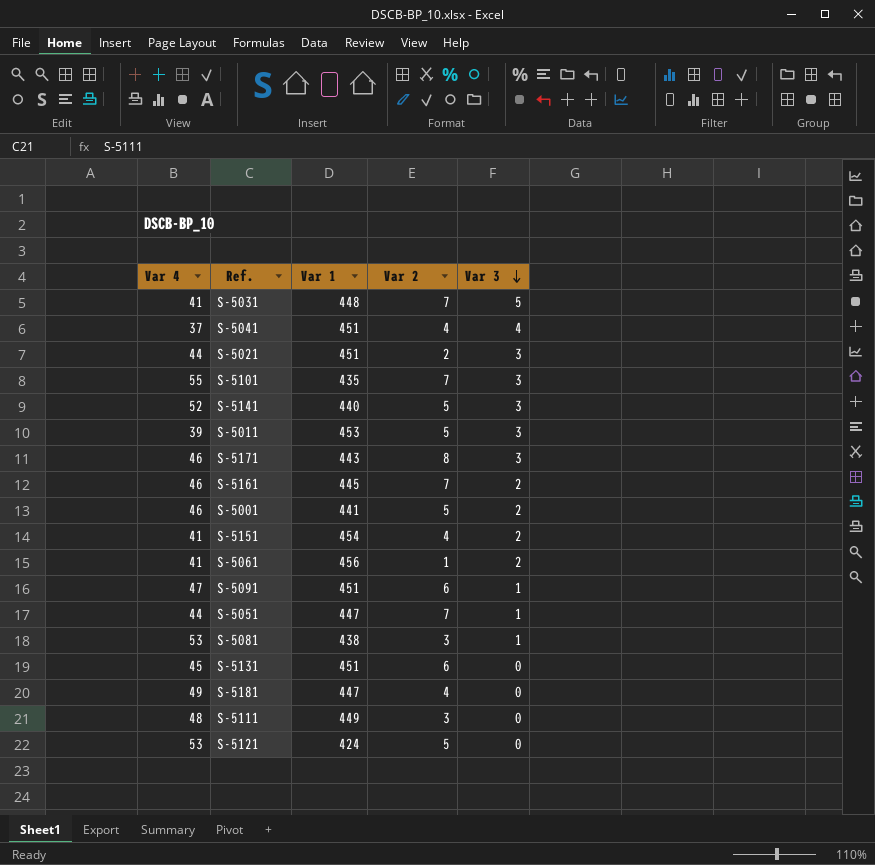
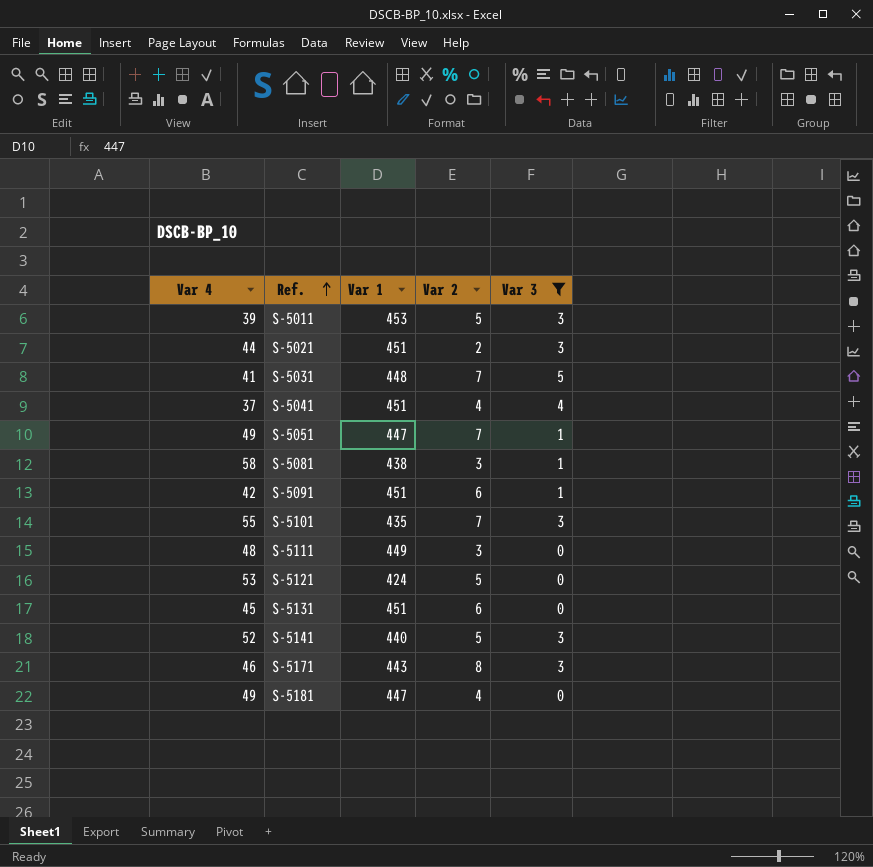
filter: none -> Var 3 != 2
row order: Var 3 descending -> Ref. ascending
S-5051 | Var 4: 44 -> 49
S-5081 | Var 4: 53 -> 58
S-5091 | Var 4: 47 -> 42

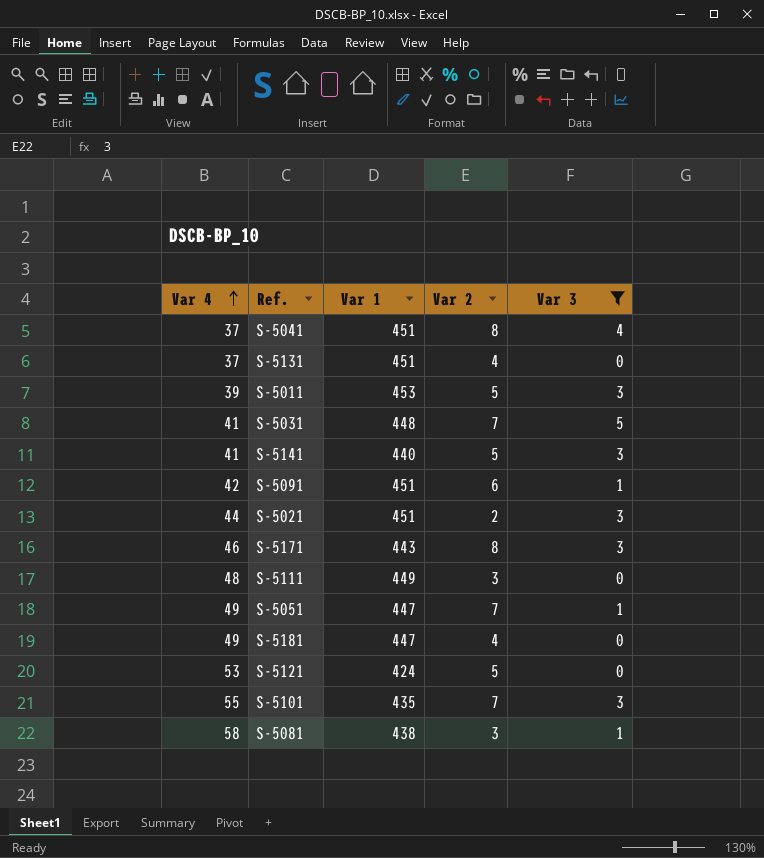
row order: Ref. ascending -> Var 4 ascending
S-5041 | Var 2: 4 -> 8
S-5131 | Var 4: 45 -> 37
S-5131 | Var 2: 6 -> 4
S-5141 | Var 4: 52 -> 41

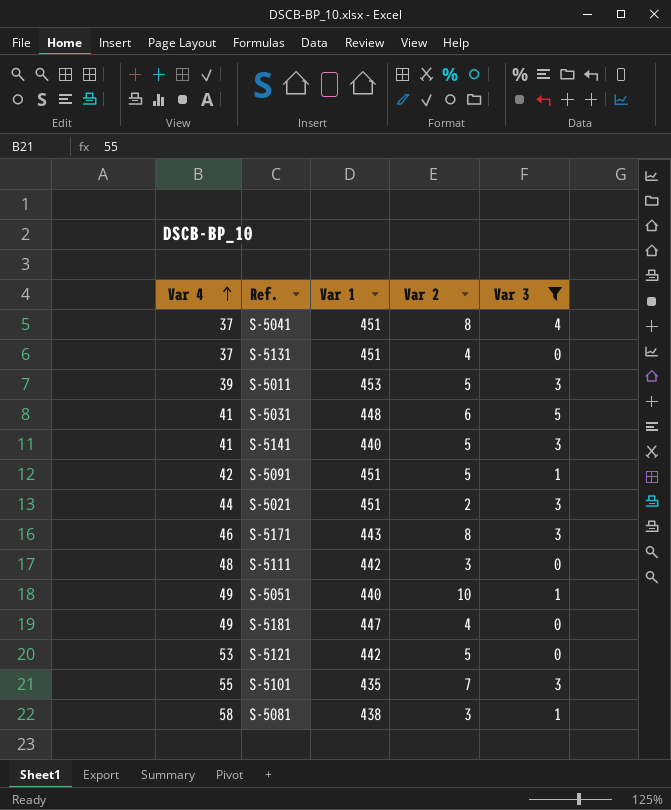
S-5031 | Var 2: 7 -> 6
S-5091 | Var 2: 6 -> 5
S-5111 | Var 1: 449 -> 442
S-5051 | Var 1: 447 -> 440
S-5051 | Var 2: 7 -> 10
S-5121 | Var 1: 424 -> 442

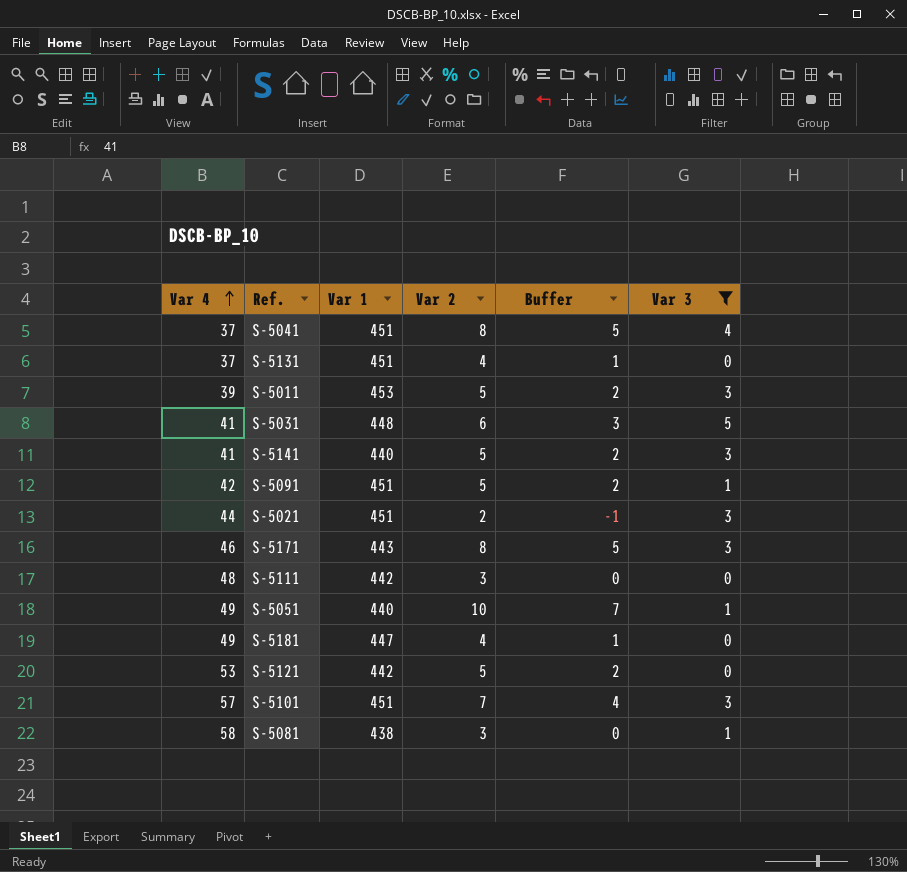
column Buffer | formula: none -> [Var 2] - 3
S-5101 | Var 4: 55 -> 57
S-5101 | Var 1: 435 -> 451

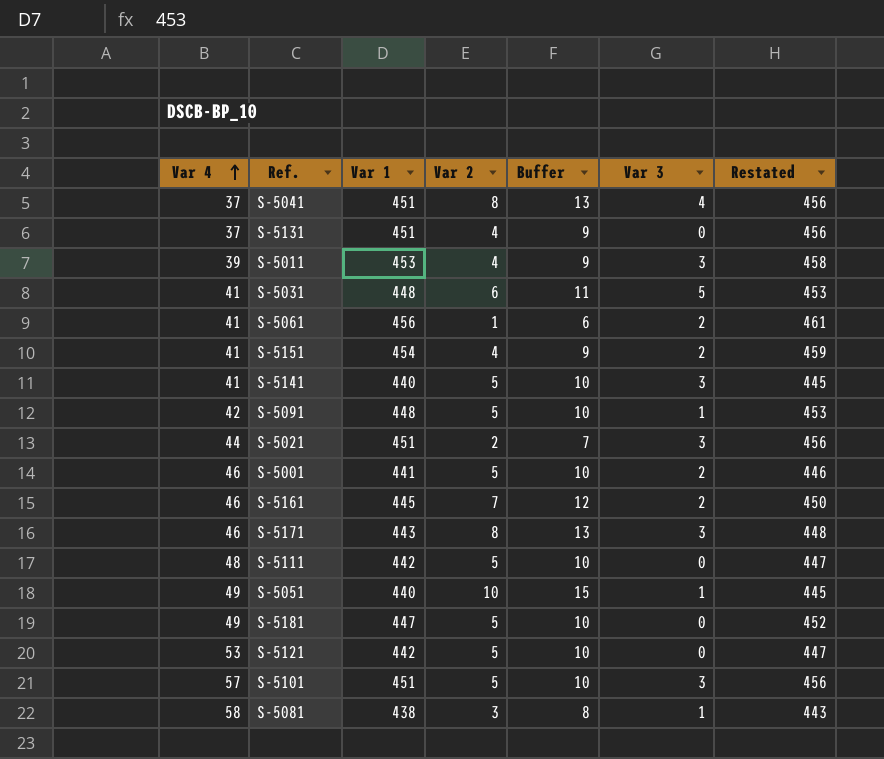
filter: Var 3 != 2 -> none
column Buffer | formula: [Var 2] - 3 -> [Var 2] + 5
column Restated | formula: none -> [Var 1] + 5
S-5011 | Var 2: 5 -> 4
S-5091 | Var 1: 451 -> 448
S-5111 | Var 2: 3 -> 5
S-5181 | Var 2: 4 -> 5
S-5101 | Var 2: 7 -> 5

